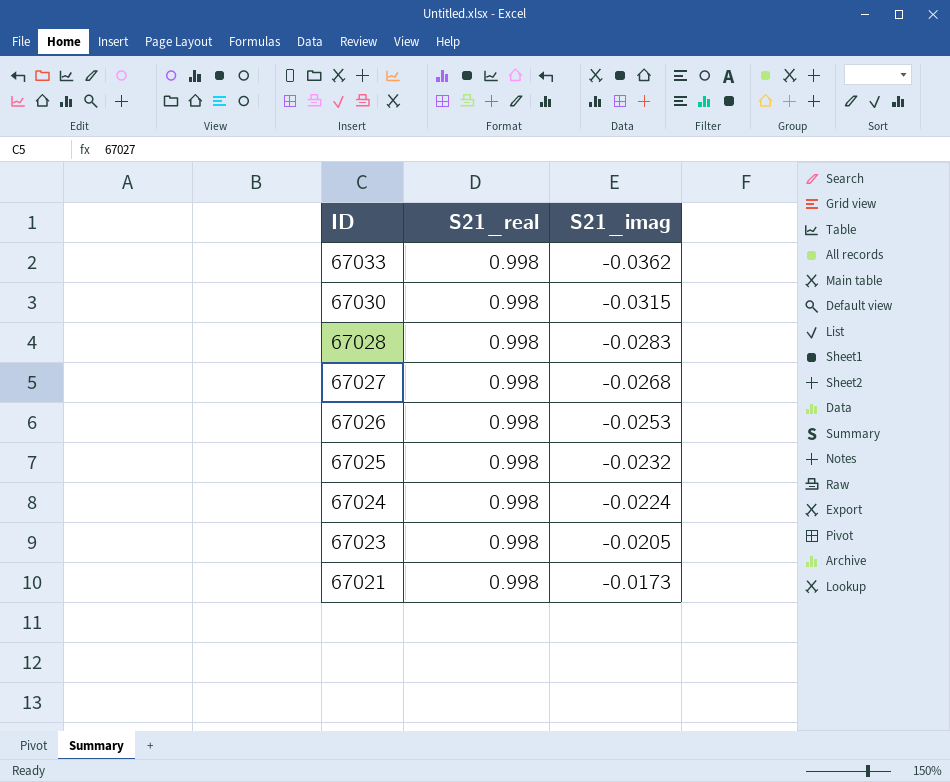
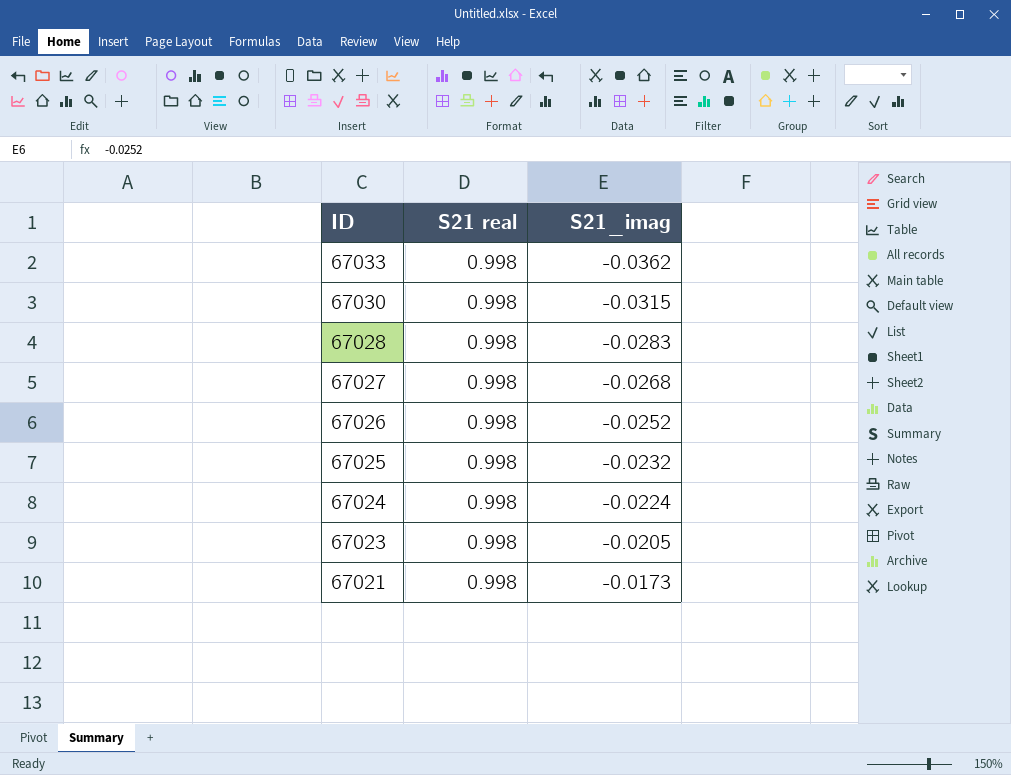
column name: S21_real -> S21 real
67026 | S21_imag: -0.0253 -> -0.0252

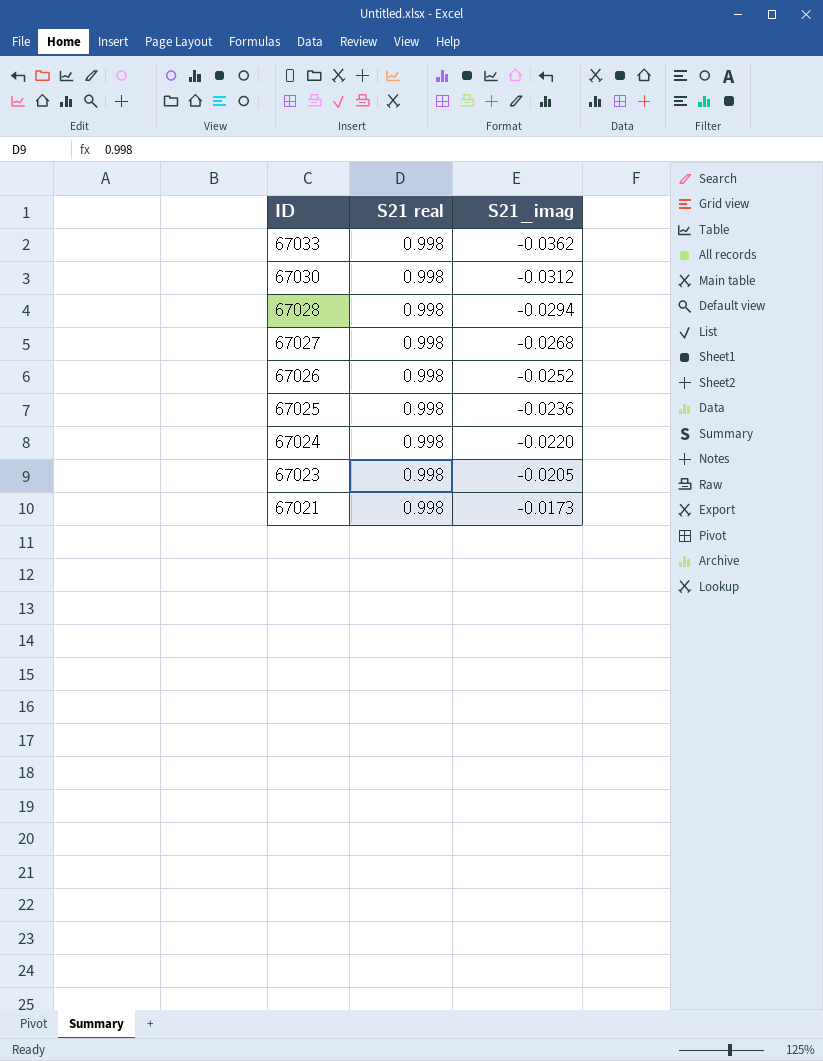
67030 | S21_imag: -0.0315 -> -0.0312
67028 | S21_imag: -0.0283 -> -0.0294
67025 | S21_imag: -0.0232 -> -0.0236
67024 | S21_imag: -0.0224 -> -0.0220

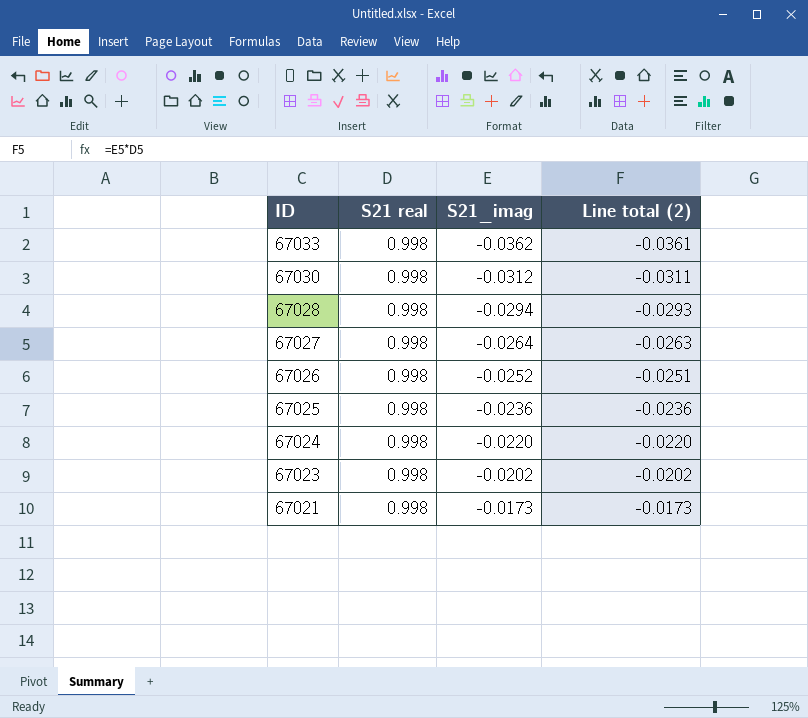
column Line total (2) | formula: none -> [S21 real] * [S21_imag]
67027 | S21_imag: -0.0268 -> -0.0264
67023 | S21_imag: -0.0205 -> -0.0202

